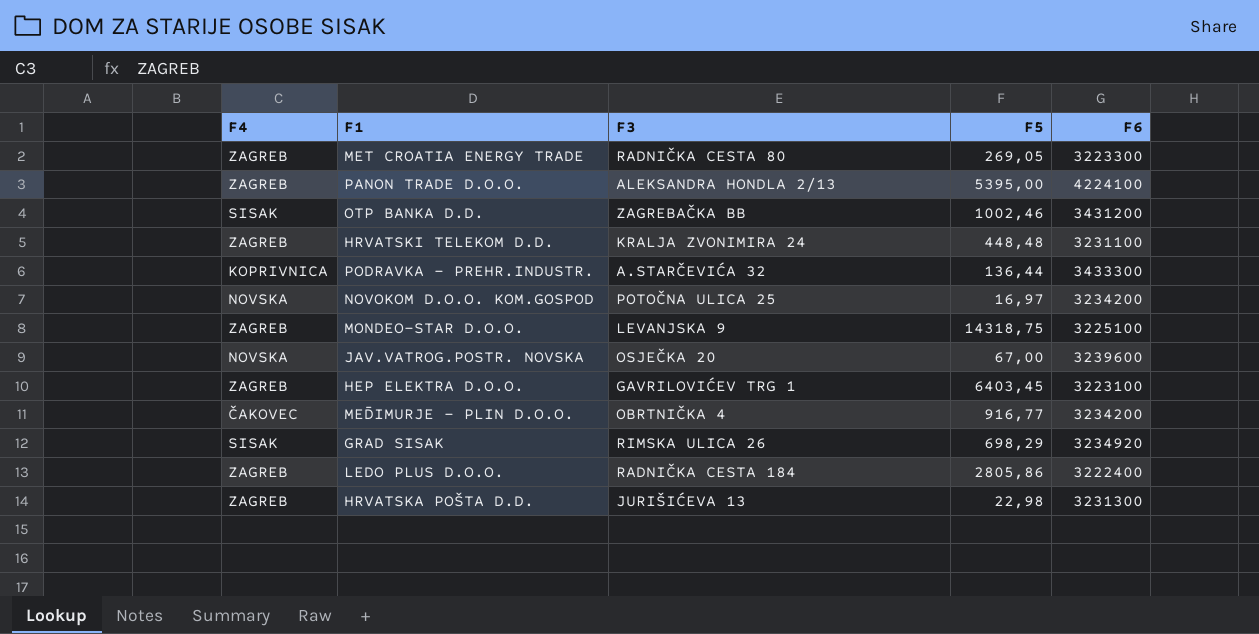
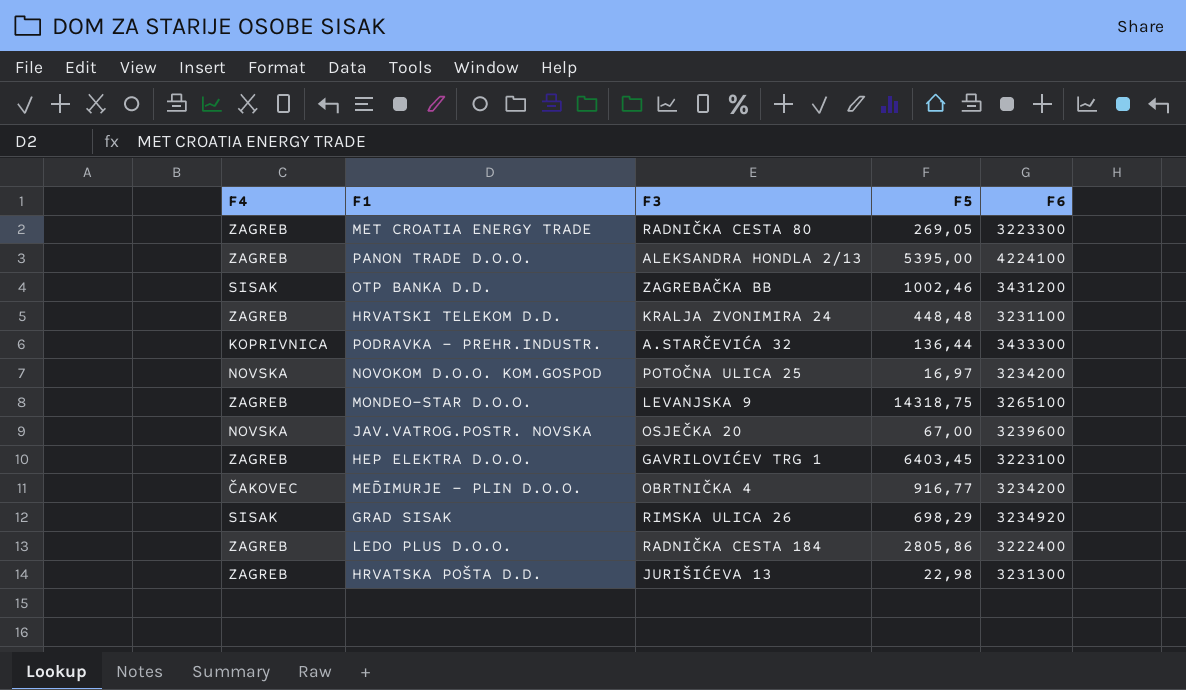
MONDEO-STAR D.O.O. | F6: 3225100 -> 3265100

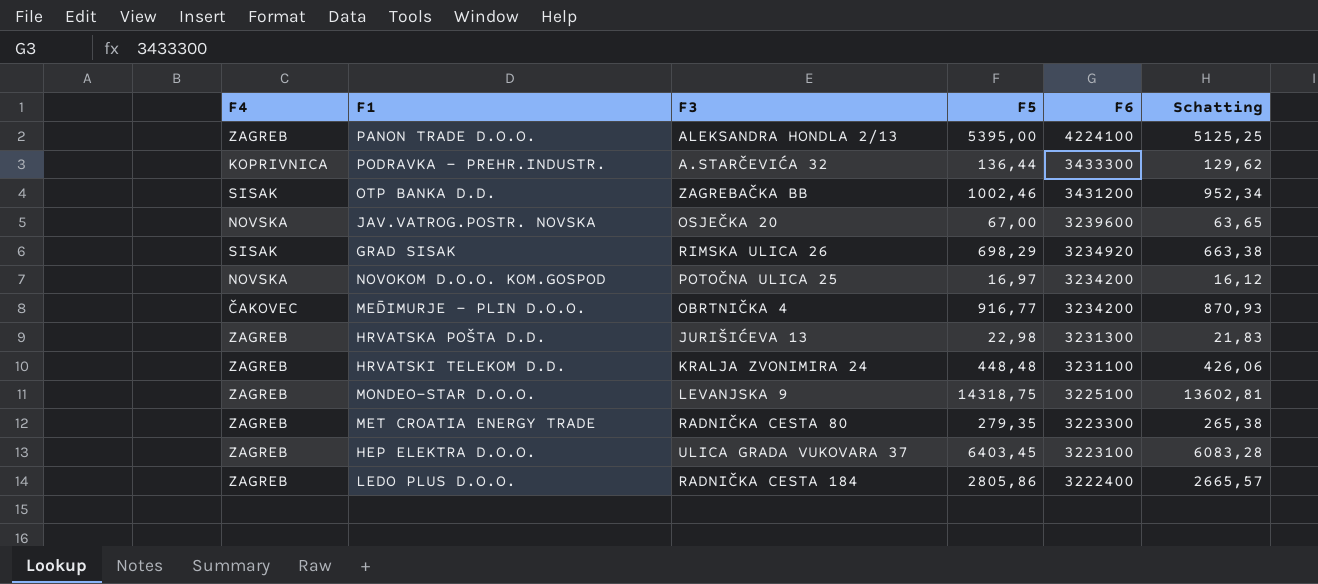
row order: none -> F6 descending
column Schatting | formula: none -> [F5] * 0,95
MONDEO-STAR D.O.O. | F6: 3265100 -> 3225100
MET CROATIA ENERGY TRADE | F5: 269,05 -> 279,35
HEP ELEKTRA D.O.O. | F3: GAVRILOVIĆEV TRG 1 -> ULICA GRADA VUKOVARA 37

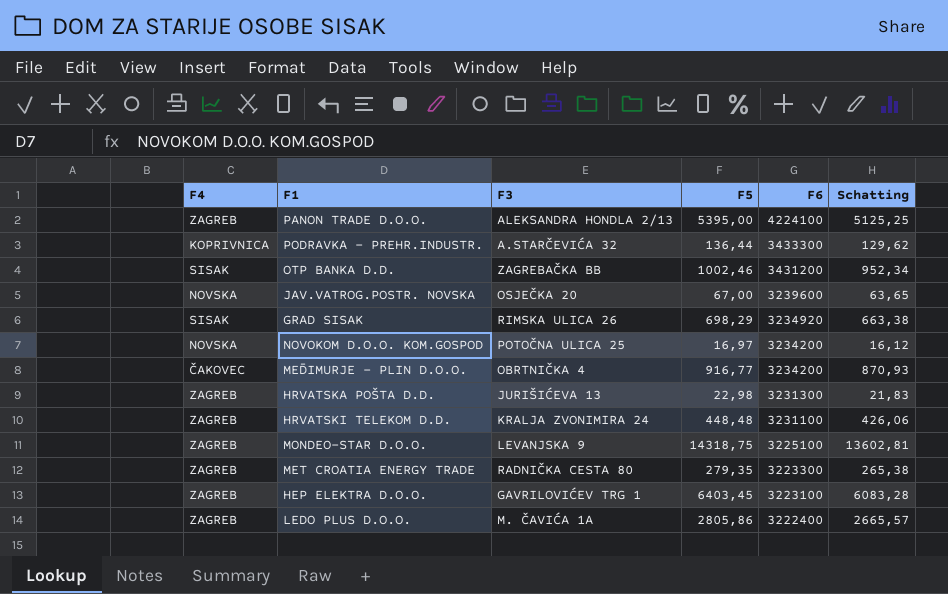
HEP ELEKTRA D.O.O. | F3: ULICA GRADA VUKOVARA 37 -> GAVRILOVIĆEV TRG 1
LEDO PLUS D.O.O. | F3: RADNIČKA CESTA 184 -> M. ČAVIĆA 1A

